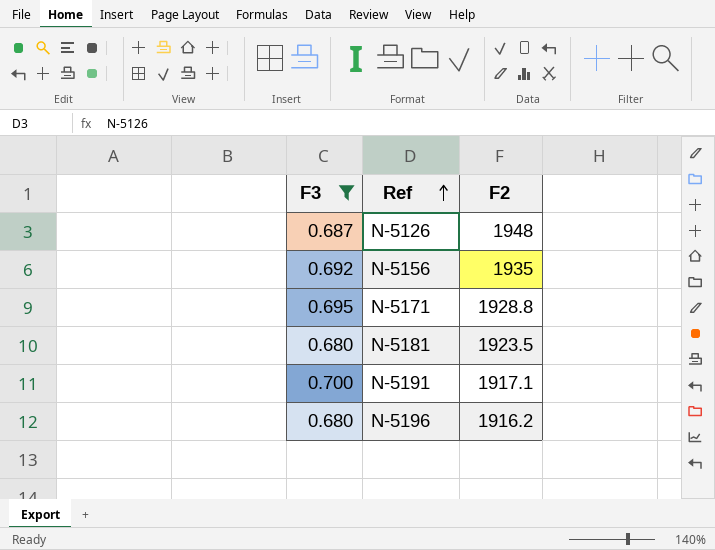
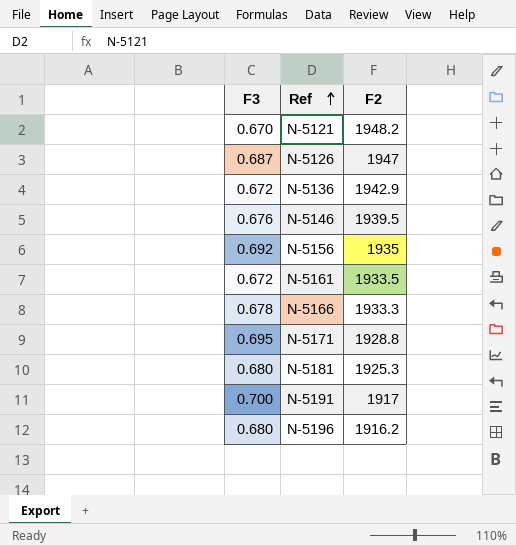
filter: F3 >= 0.680 -> none
N-5126 | F2: 1948 -> 1947
N-5181 | F2: 1923.5 -> 1925.3
N-5191 | F2: 1917.1 -> 1917

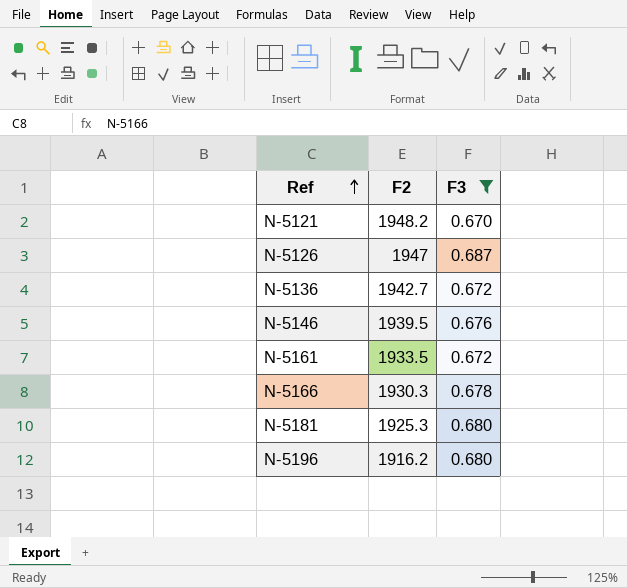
filter: none -> F3 <= 0.687
column F3 | position: 1 -> 3
N-5136 | F2: 1942.9 -> 1942.7
N-5166 | F2: 1933.3 -> 1930.3

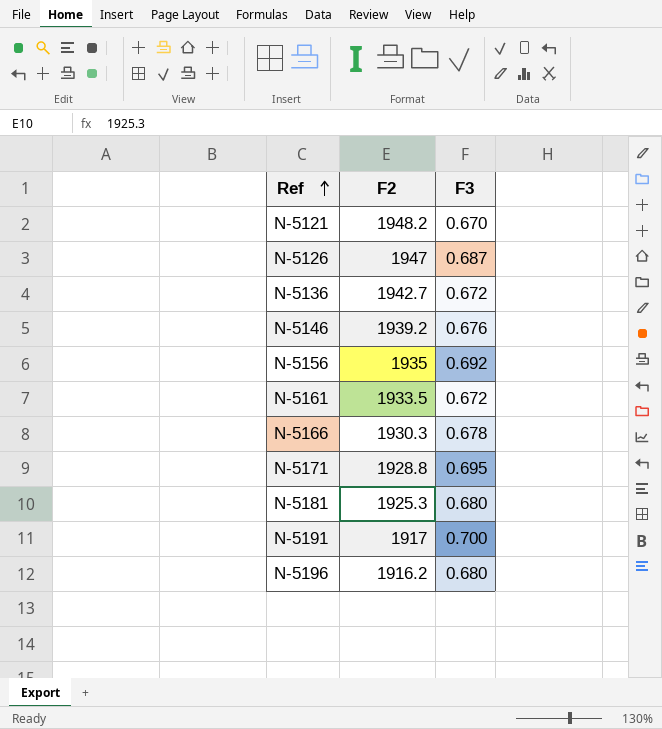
filter: F3 <= 0.687 -> none
N-5146 | F2: 1939.5 -> 1939.2

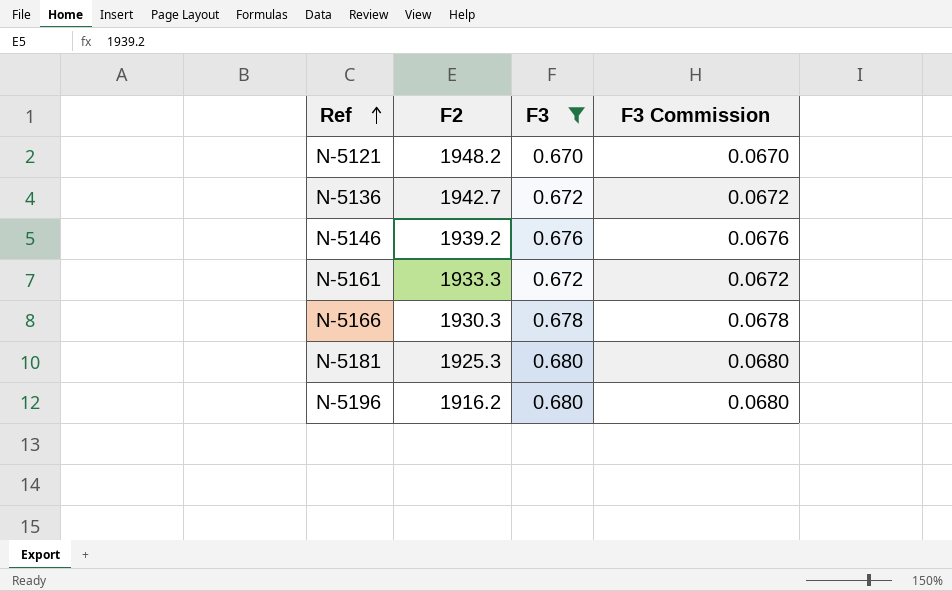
filter: none -> F3 <= 0.680
column F3 Commission | formula: none -> [F3] * 0.1
N-5161 | F2: 1933.5 -> 1933.3

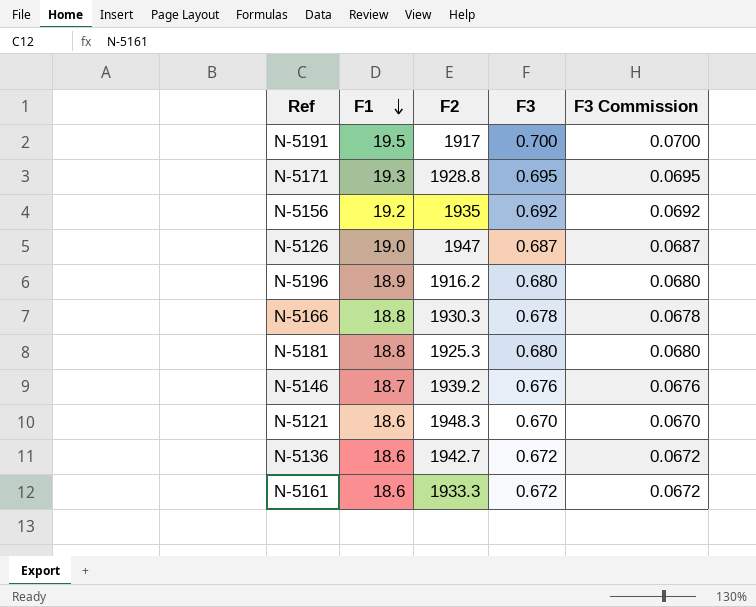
filter: F3 <= 0.680 -> none
row order: Ref ascending -> F1 descending
column F1 | position: none -> 2
N-5121 | F2: 1948.2 -> 1948.3

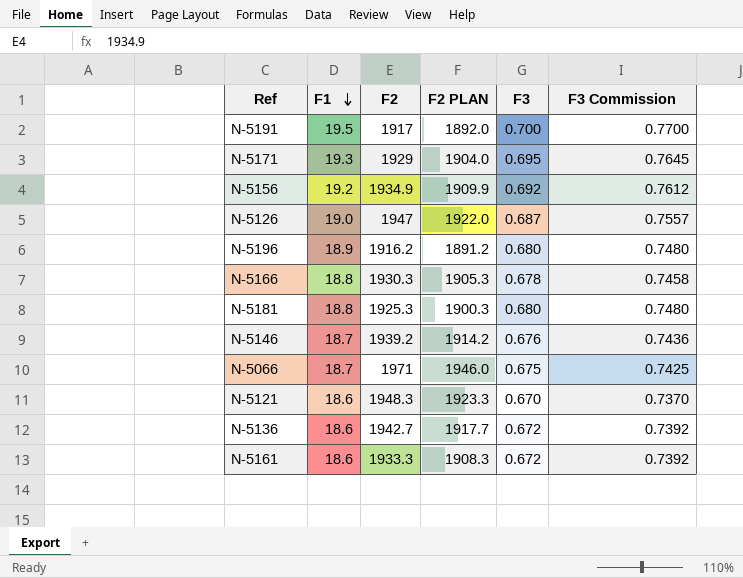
column F2 PLAN | formula: none -> [F2] - 25
column F3 Commission | formula: [F3] * 0.1 -> [F3] * 1.1
N-5171 | F2: 1928.8 -> 1929
N-5156 | F2: 1935 -> 1934.9
row N-5066: none -> 18.7 | 1971 | 1946.0 | 0.675 | 0.7425

